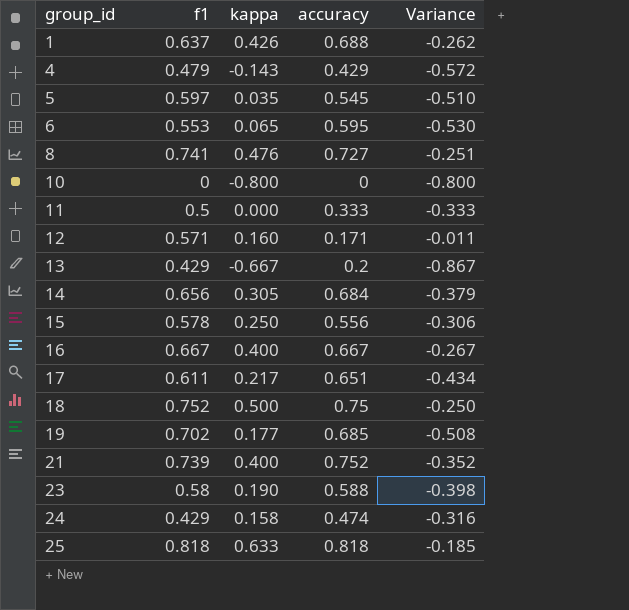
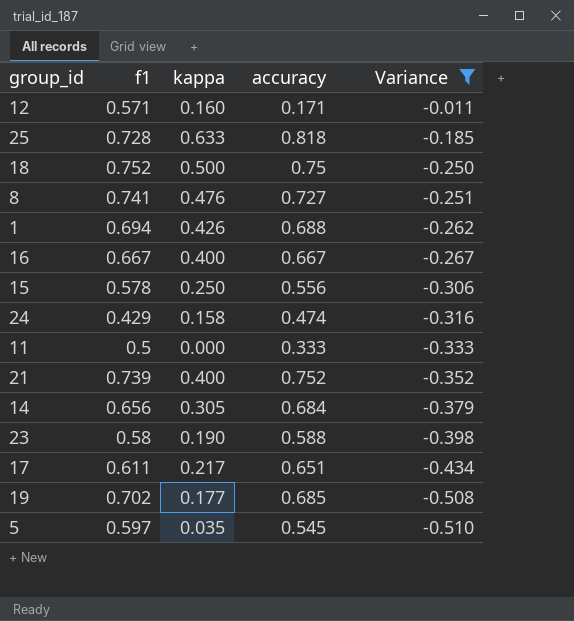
filter: none -> Variance >= -0.510
row order: group_id ascending -> Variance descending
25 | f1: 0.818 -> 0.728
1 | f1: 0.637 -> 0.694

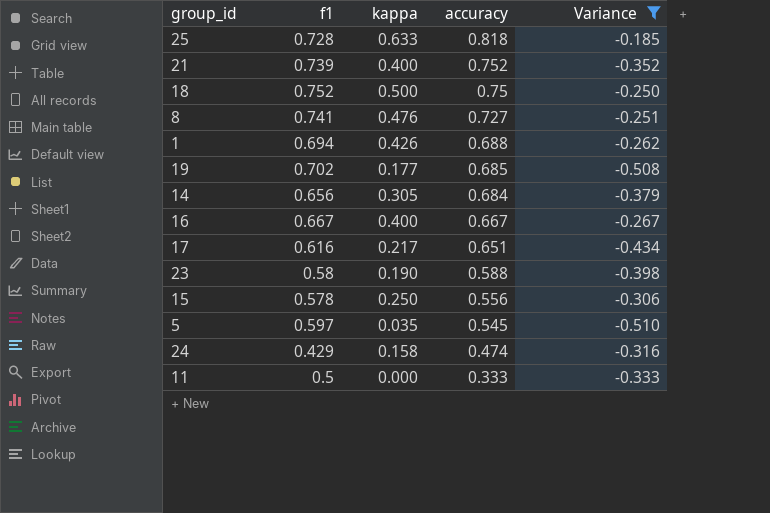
row order: Variance descending -> accuracy descending
row 12: 0.571 | 0.160 | 0.171 | -0.011 -> none
17 | f1: 0.611 -> 0.616

